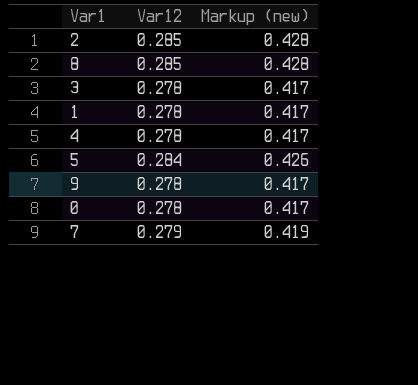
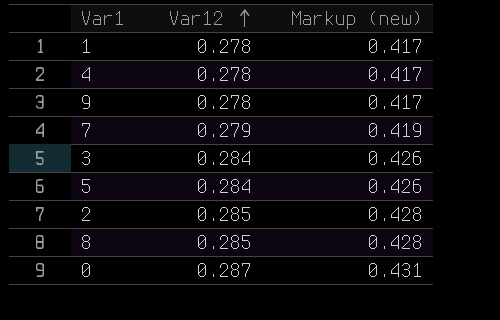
row order: none -> Var12 ascending
3 | Var12: 0.278 -> 0.284
3 | Markup (new): 0.417 -> 0.426
0 | Var12: 0.278 -> 0.287
0 | Markup (new): 0.417 -> 0.431

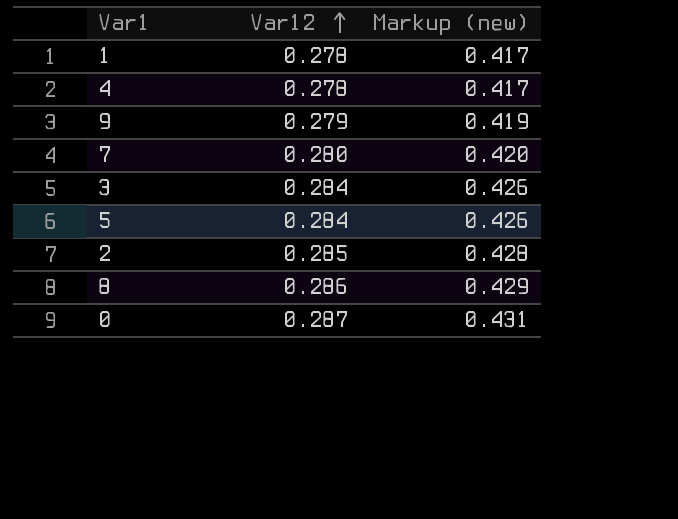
9 | Var12: 0.278 -> 0.279
9 | Markup (new): 0.417 -> 0.419
7 | Var12: 0.279 -> 0.280
7 | Markup (new): 0.419 -> 0.420
8 | Var12: 0.285 -> 0.286
8 | Markup (new): 0.428 -> 0.429

